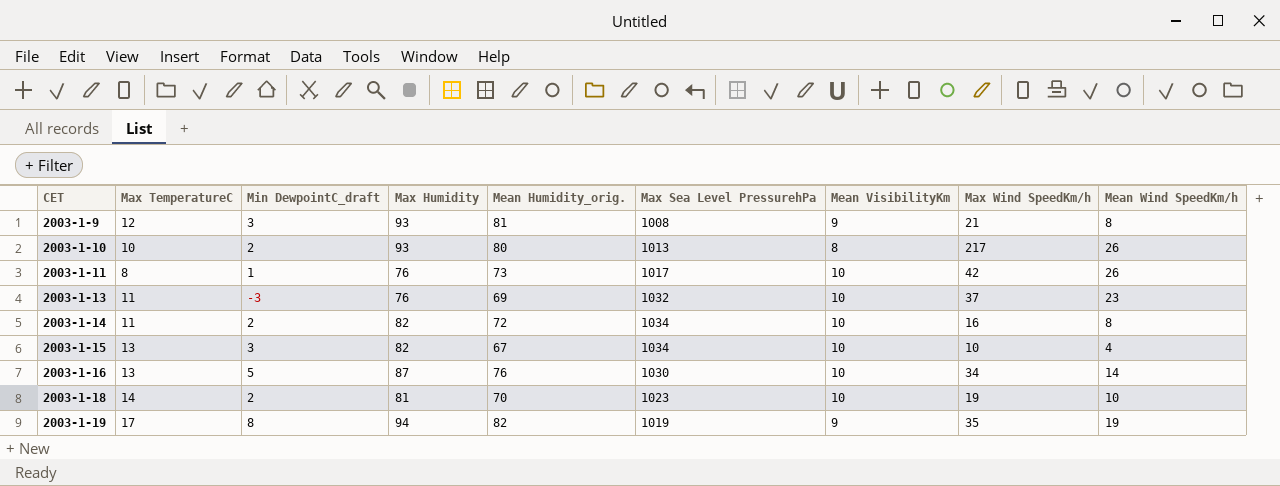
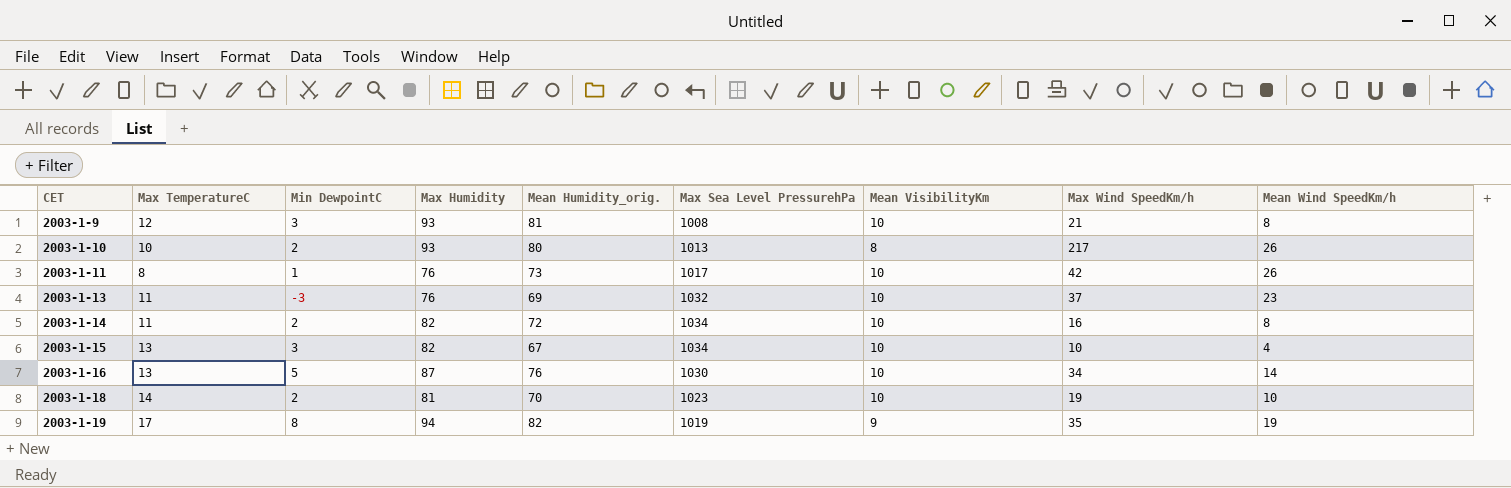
column name: Min DewpointC_draft -> Min DewpointC
2003-1-9 | Mean VisibilityKm: 9 -> 10

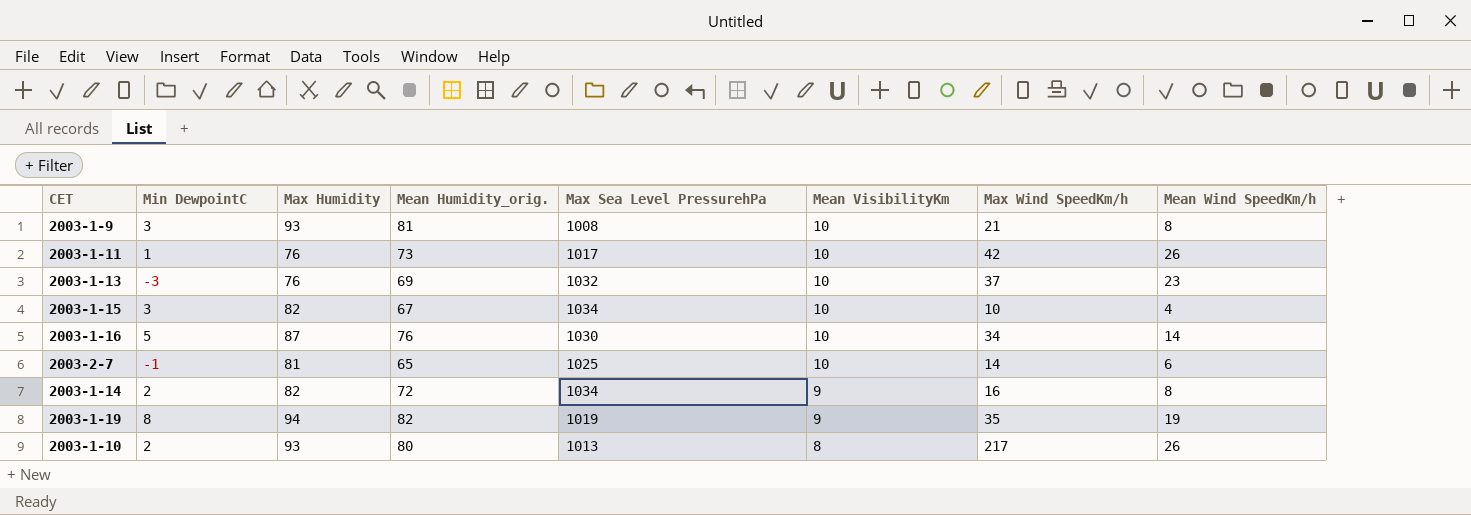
row order: CET ascending -> Mean VisibilityKm descending
column Max TemperatureC | position: 2 -> none
row 2003-1-18: 14 | 2 | 81 | 70 | 1023 | 10 | 19 | 10 -> none
row 2003-2-7: none -> -1 | 81 | 65 | 1025 | 10 | 14 | 6
2003-1-14 | Mean VisibilityKm: 10 -> 9

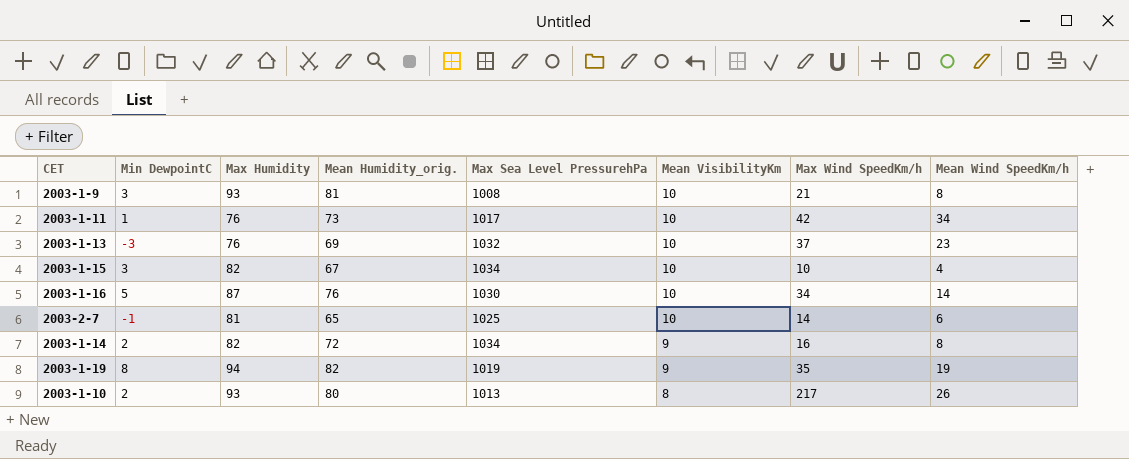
2003-1-11 | Mean Wind SpeedKm/h: 26 -> 34

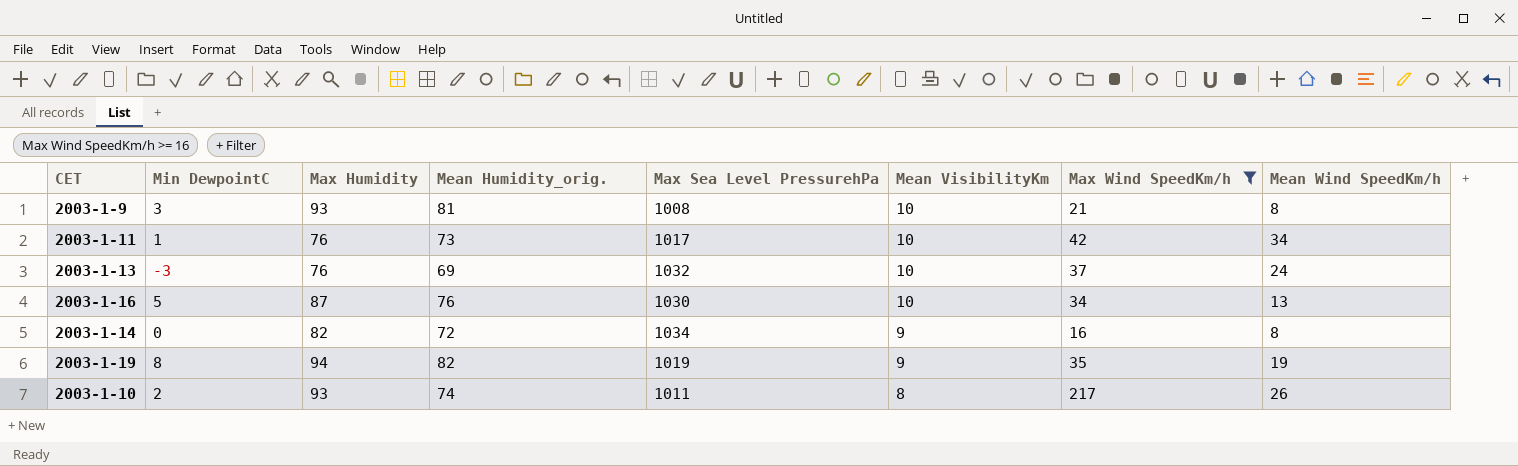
filter: none -> Max Wind SpeedKm/h >= 16
2003-1-13 | Mean Wind SpeedKm/h: 23 -> 24
2003-1-16 | Mean Wind SpeedKm/h: 14 -> 13
2003-1-14 | Min DewpointC: 2 -> 0
2003-1-10 | Mean Humidity_orig.: 80 -> 74
2003-1-10 | Max Sea Level PressurehPa: 1013 -> 1011

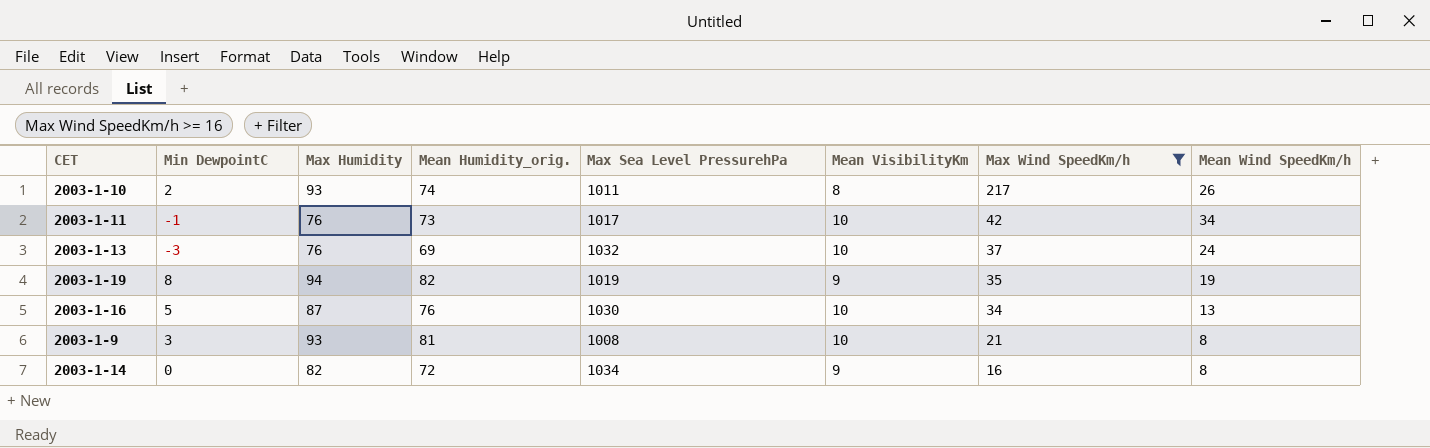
row order: Mean VisibilityKm descending -> Max Wind SpeedKm/h descending
2003-1-11 | Min DewpointC: 1 -> -1

